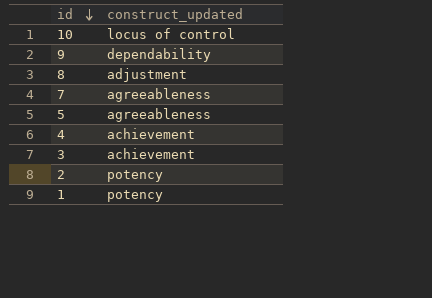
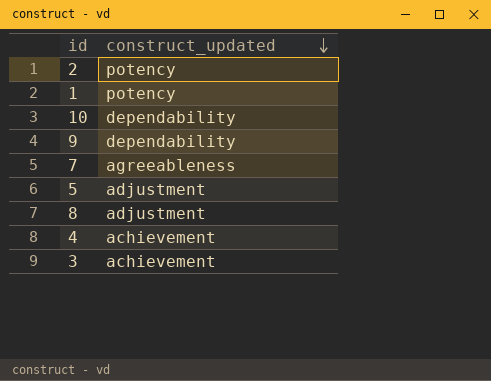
row order: id descending -> construct_updated descending
10 | construct_updated: locus of control -> dependability
5 | construct_updated: agreeableness -> adjustment

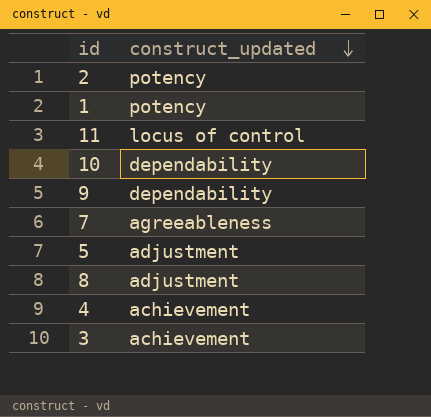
row 11: none -> locus of control

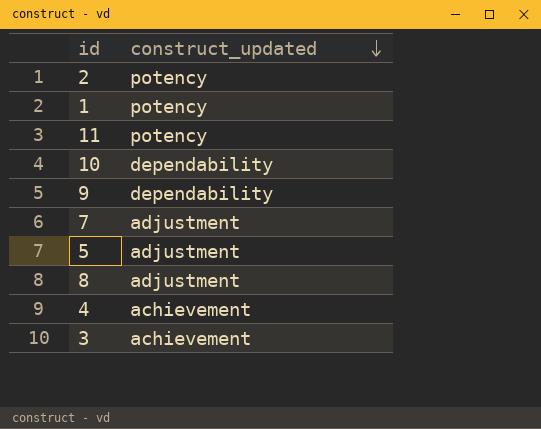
11 | construct_updated: locus of control -> potency
7 | construct_updated: agreeableness -> adjustment

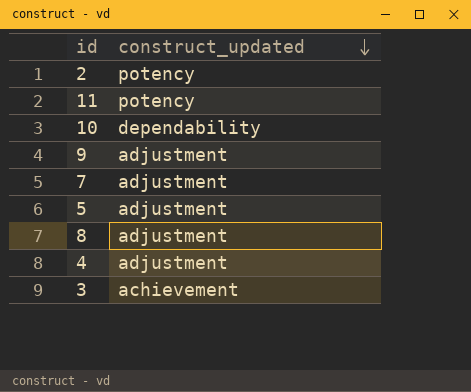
row 1: potency -> none
9 | construct_updated: dependability -> adjustment
4 | construct_updated: achievement -> adjustment

